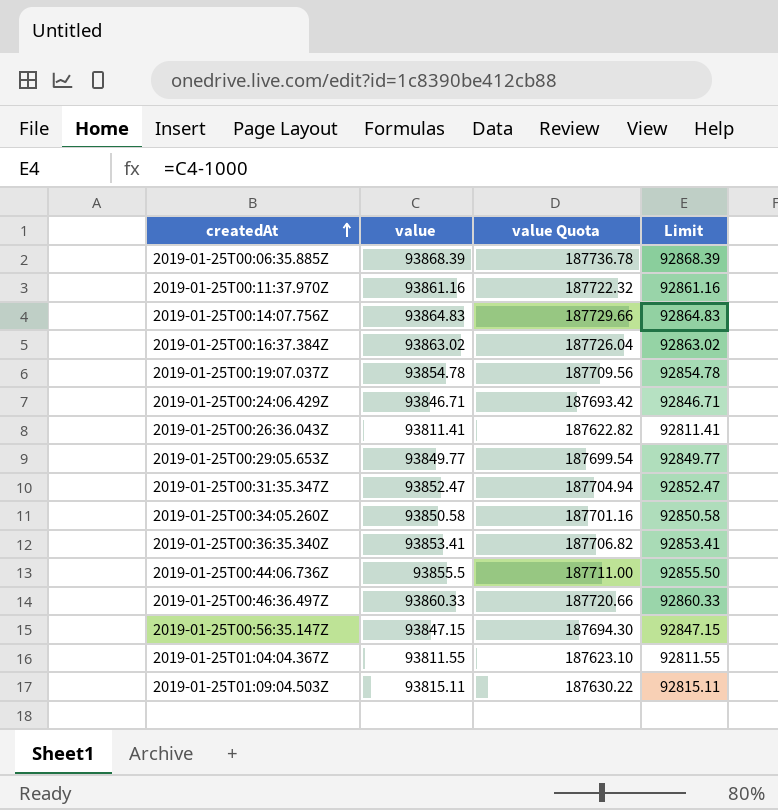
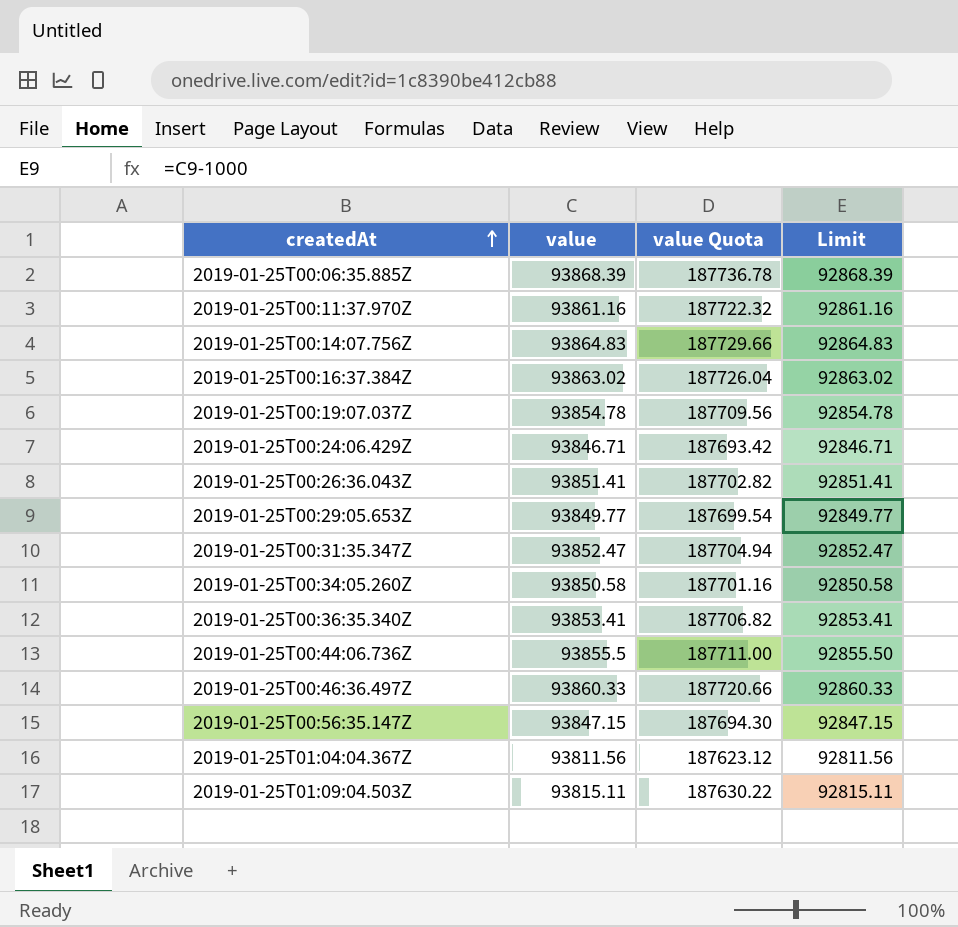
2019-01-25T00:26:36.043Z | value: 93811.41 -> 93851.41
2019-01-25T00:26:36.043Z | value Quota: 187622.82 -> 187702.82
2019-01-25T00:26:36.043Z | Limit: 92811.41 -> 92851.41
2019-01-25T01:04:04.367Z | value: 93811.55 -> 93811.56
2019-01-25T01:04:04.367Z | value Quota: 187623.10 -> 187623.12
2019-01-25T01:04:04.367Z | Limit: 92811.55 -> 92811.56

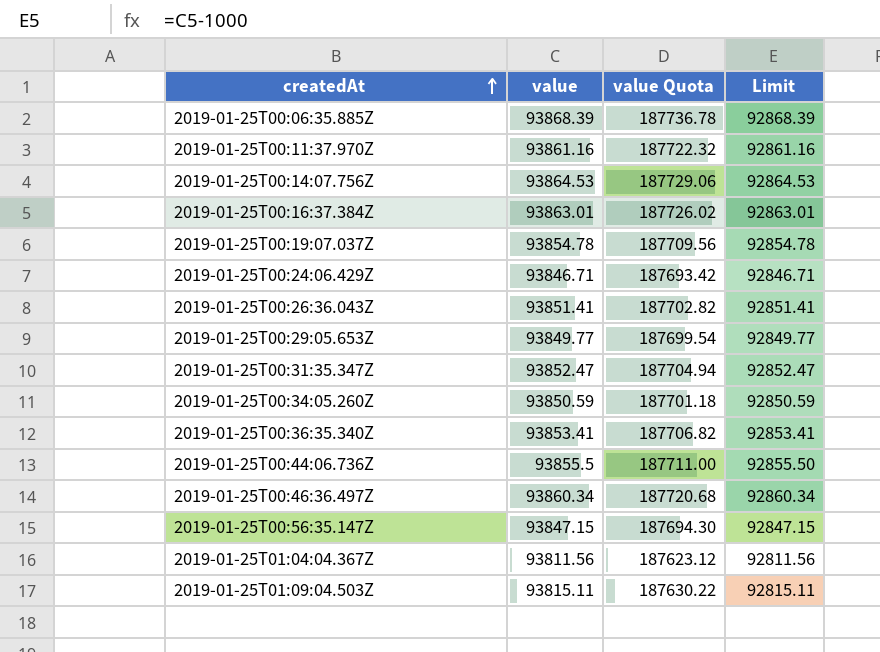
2019-01-25T00:14:07.756Z | value: 93864.83 -> 93864.53
2019-01-25T00:14:07.756Z | value Quota: 187729.66 -> 187729.06
2019-01-25T00:14:07.756Z | Limit: 92864.83 -> 92864.53
2019-01-25T00:16:37.384Z | value: 93863.02 -> 93863.01
2019-01-25T00:16:37.384Z | value Quota: 187726.04 -> 187726.02
2019-01-25T00:16:37.384Z | Limit: 92863.02 -> 92863.01
2019-01-25T00:34:05.260Z | value: 93850.58 -> 93850.59
2019-01-25T00:34:05.260Z | value Quota: 187701.16 -> 187701.18
2019-01-25T00:34:05.260Z | Limit: 92850.58 -> 92850.59
2019-01-25T00:46:36.497Z | value: 93860.33 -> 93860.34
2019-01-25T00:46:36.497Z | value Quota: 187720.66 -> 187720.68
2019-01-25T00:46:36.497Z | Limit: 92860.33 -> 92860.34

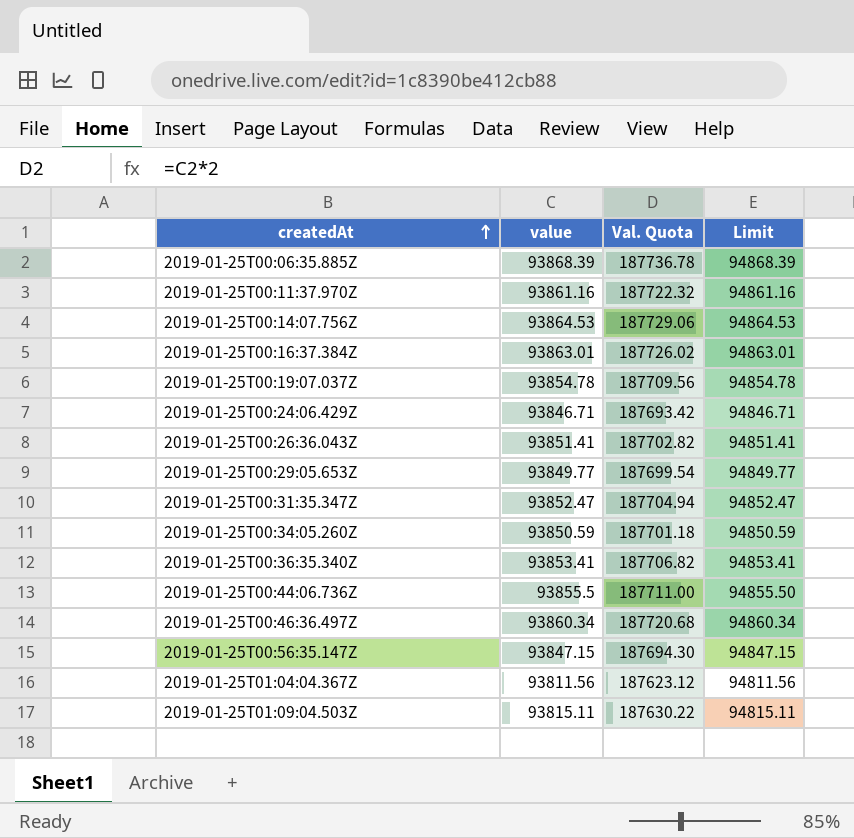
column name: value Quota -> Val. Quota
column Limit | formula: [value] - 1000 -> [value] + 1000

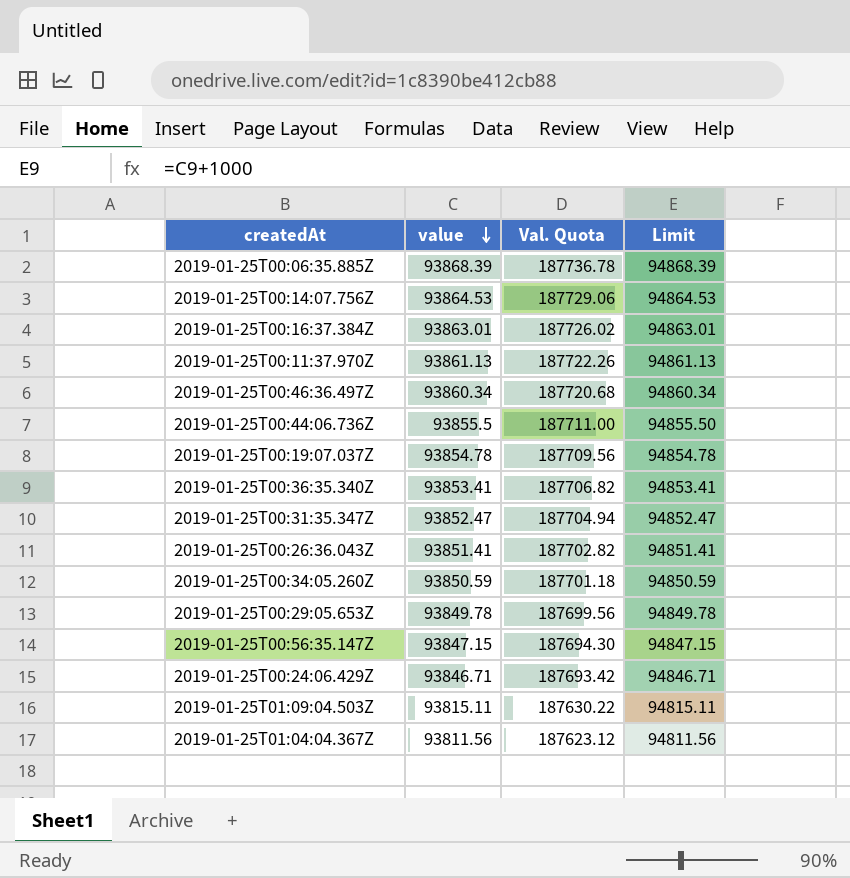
row order: createdAt ascending -> value descending
2019-01-25T00:11:37.970Z | value: 93861.16 -> 93861.13
2019-01-25T00:11:37.970Z | Val. Quota: 187722.32 -> 187722.26
2019-01-25T00:11:37.970Z | Limit: 94861.16 -> 94861.13
2019-01-25T00:29:05.653Z | value: 93849.77 -> 93849.78
2019-01-25T00:29:05.653Z | Val. Quota: 187699.54 -> 187699.56
2019-01-25T00:29:05.653Z | Limit: 94849.77 -> 94849.78

